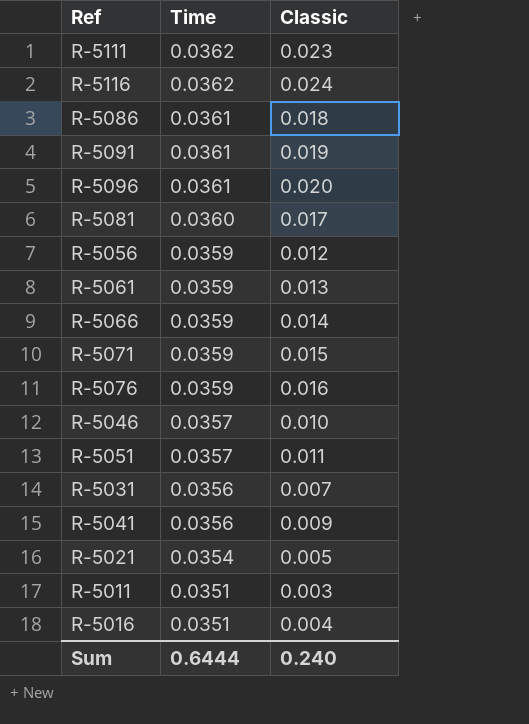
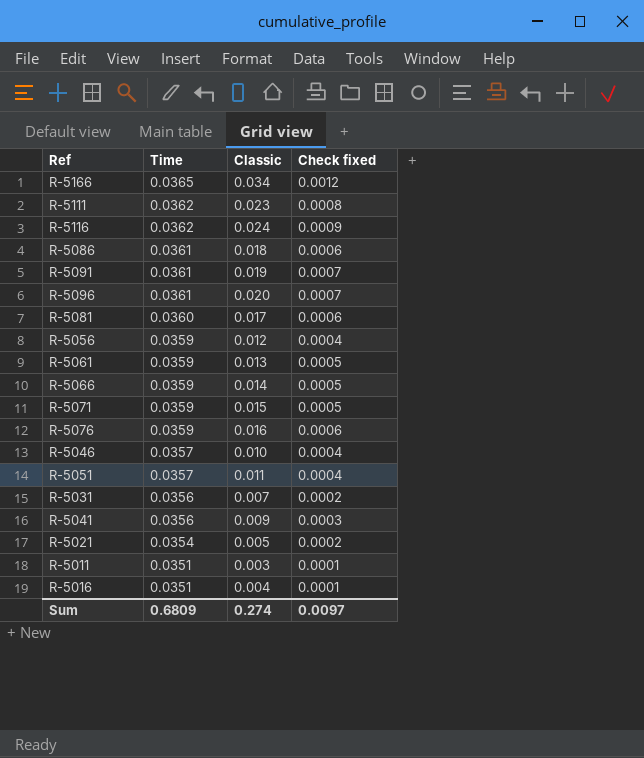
column Check fixed | formula: none -> [Time] * [Classic]
row R-5166: none -> 0.0365 | 0.034 | 0.0012
Sum | Time: 0.6444 -> 0.6809
Sum | Classic: 0.240 -> 0.274

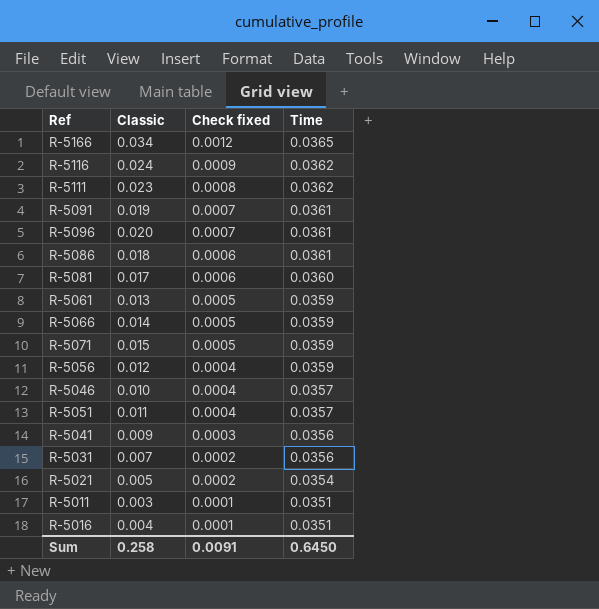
row order: Time descending -> Check fixed descending
column Time | position: 2 -> 4
row R-5076: 0.0359 | 0.016 | 0.0006 -> none
Sum | Classic: 0.274 -> 0.258
Sum | Check fixed: 0.0097 -> 0.0091
Sum | Time: 0.6809 -> 0.6450

